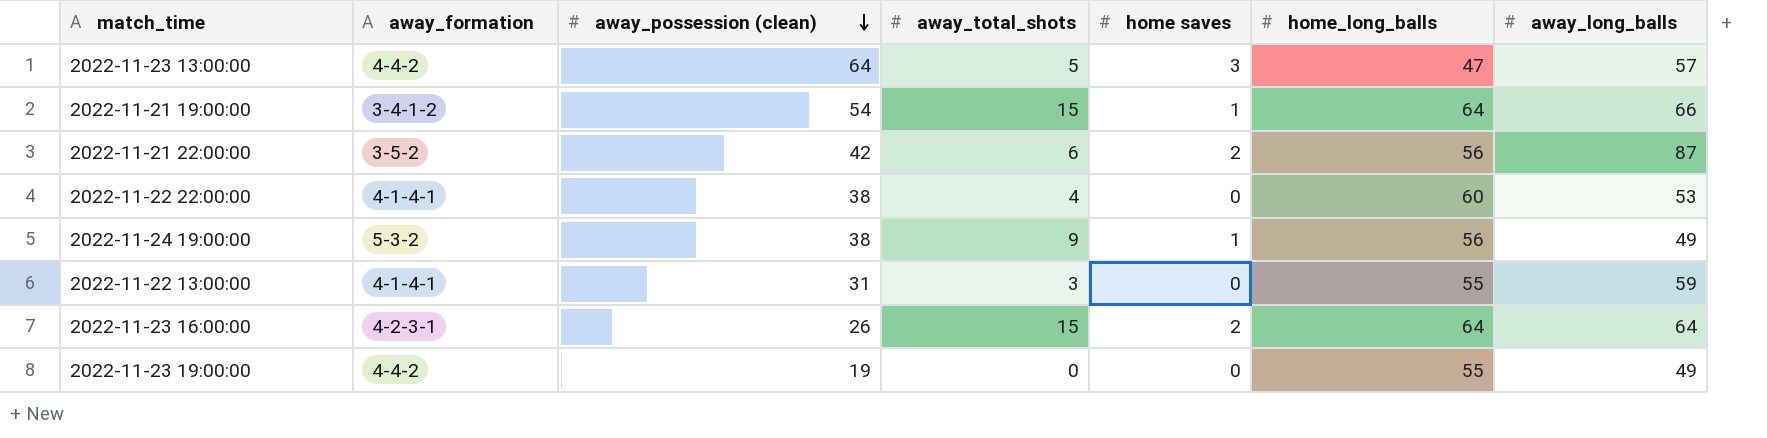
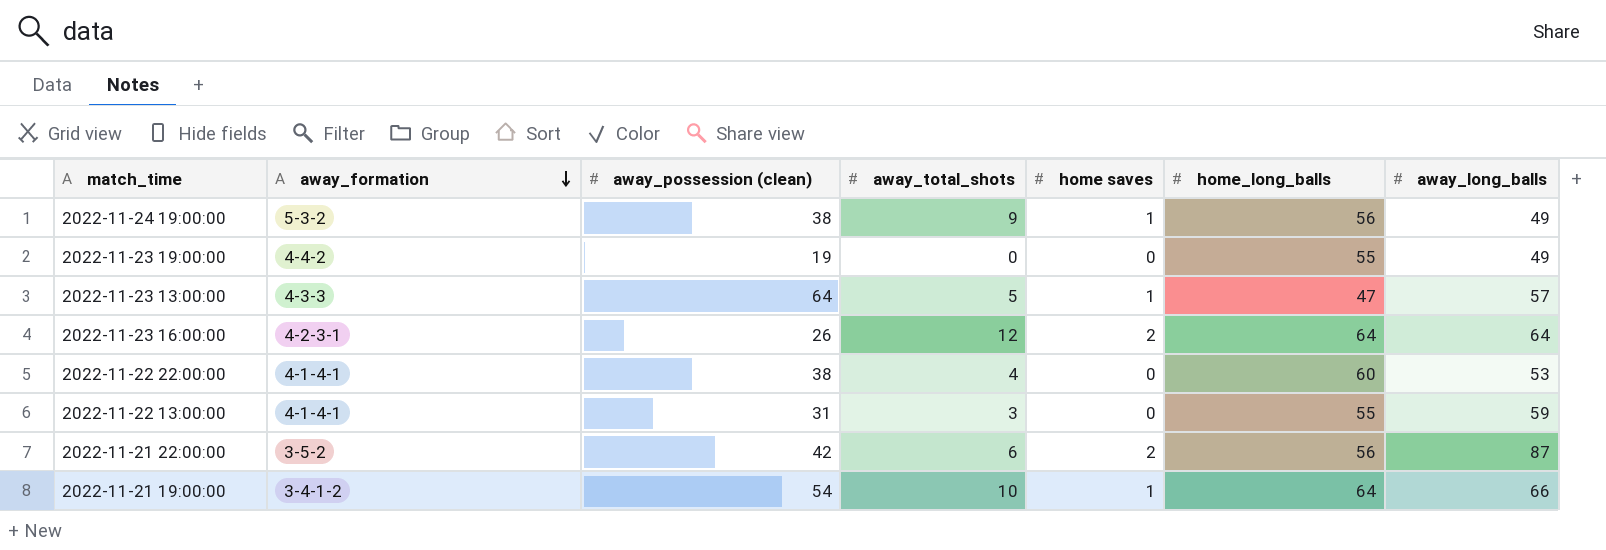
row order: away_possession (clean) descending -> away_formation descending
2022-11-23 13:00:00 | away_formation: 4-4-2 -> 4-3-3
2022-11-23 13:00:00 | home saves: 3 -> 1
2022-11-23 16:00:00 | away_total_shots: 15 -> 12
2022-11-21 19:00:00 | away_total_shots: 15 -> 10

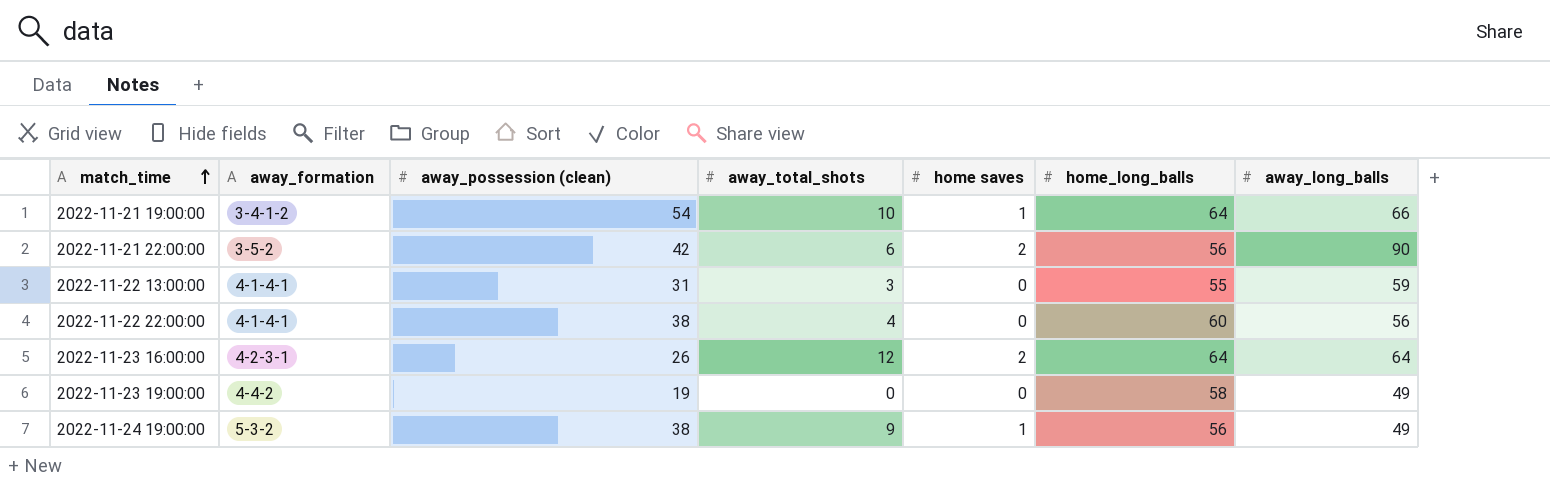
row order: away_formation descending -> match_time ascending
row 2022-11-23 13:00:00: 4-3-3 | 64 | 5 | 1 | 47 | 57 -> none
2022-11-21 22:00:00 | away_long_balls: 87 -> 90
2022-11-22 22:00:00 | away_long_balls: 53 -> 56
2022-11-23 19:00:00 | home_long_balls: 55 -> 58

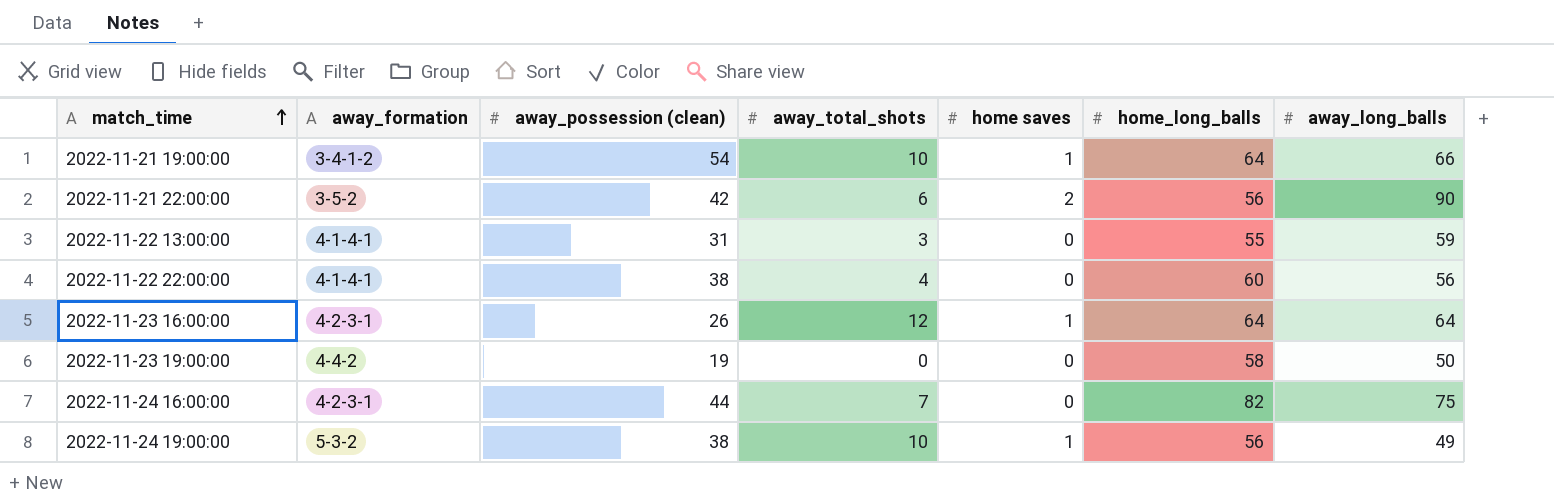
2022-11-23 16:00:00 | home saves: 2 -> 1
2022-11-23 19:00:00 | away_long_balls: 49 -> 50
row 2022-11-24 16:00:00: none -> 4-2-3-1 | 44 | 7 | 0 | 82 | 75
2022-11-24 19:00:00 | away_total_shots: 9 -> 10

